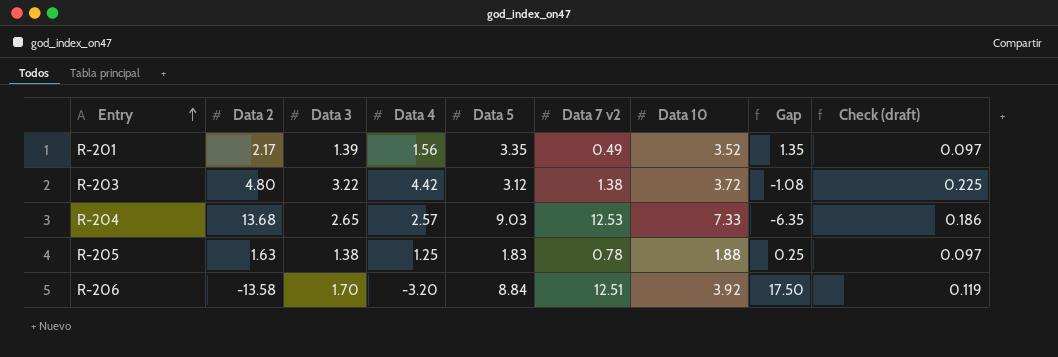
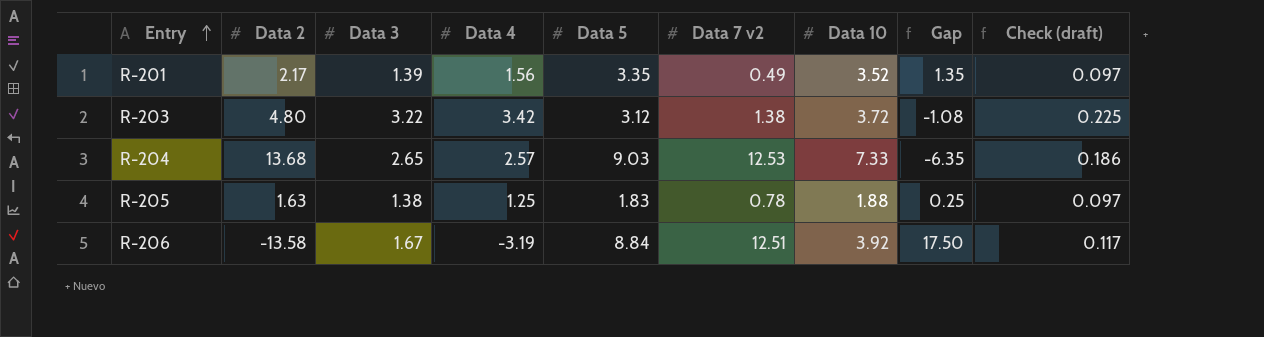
R-203 | Data 4: 4.42 -> 3.42
R-206 | Data 3: 1.70 -> 1.67
R-206 | Data 4: -3.20 -> -3.19
R-206 | Check (draft): 0.119 -> 0.117

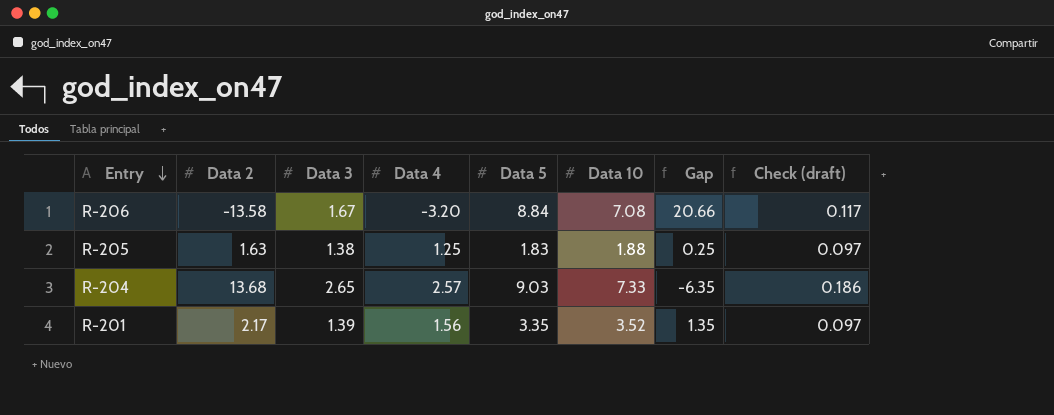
row order: Entry ascending -> Entry descending
column Data 7 v2 | position: 6 -> none
row R-203: 4.80 | 3.22 | 3.42 | 3.12 | 1.38 | 3.72 | -1.08 | 0.225 -> none
R-206 | Data 4: -3.19 -> -3.20
R-206 | Data 10: 3.92 -> 7.08
R-206 | Gap: 17.50 -> 20.66

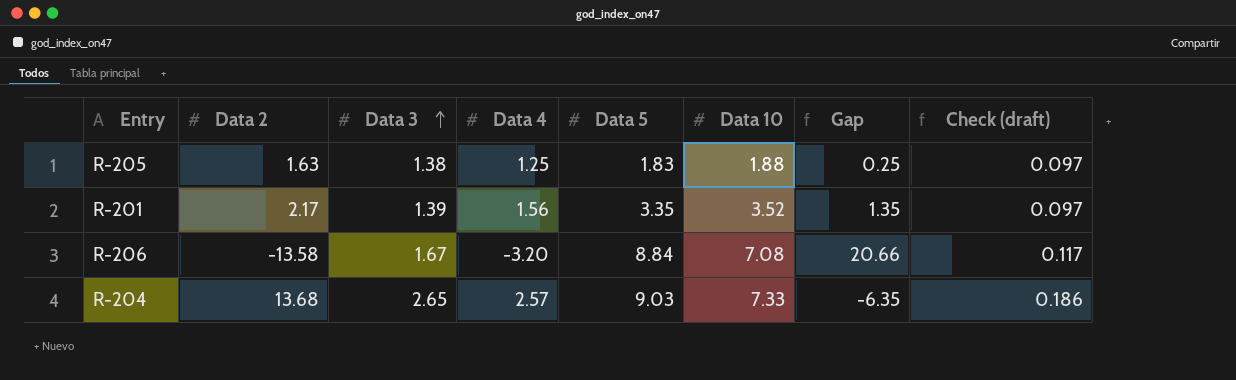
row order: Entry descending -> Data 3 ascending

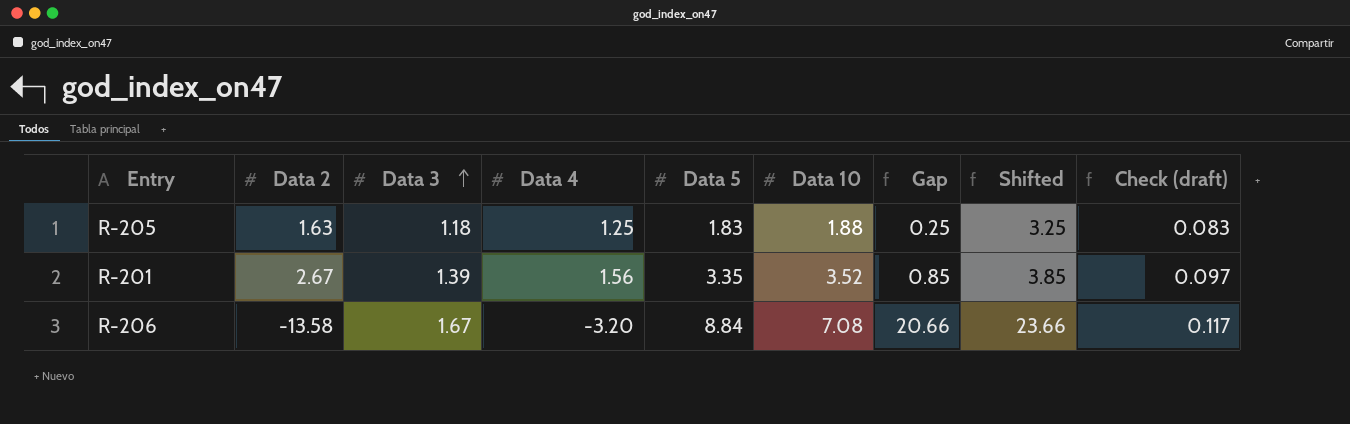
column Shifted | formula: none -> [Gap] + 3
row R-204: 13.68 | 2.65 | 2.57 | 9.03 | 7.33 | -6.35 | 0.186 -> none
R-205 | Data 3: 1.38 -> 1.18
R-205 | Check (draft): 0.097 -> 0.083
R-201 | Data 2: 2.17 -> 2.67
R-201 | Gap: 1.35 -> 0.85

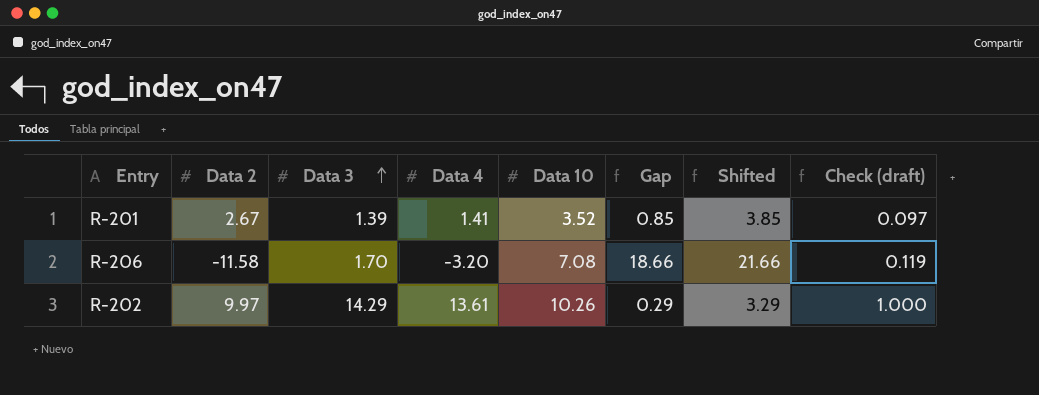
column Data 5 | position: 5 -> none
row R-205: 1.63 | 1.18 | 1.25 | 1.83 | 1.88 | 0.25 | 3.25 | 0.083 -> none
R-201 | Data 4: 1.56 -> 1.41
R-206 | Data 2: -13.58 -> -11.58
R-206 | Data 3: 1.67 -> 1.70
R-206 | Gap: 20.66 -> 18.66
R-206 | Shifted: 23.66 -> 21.66
R-206 | Check (draft): 0.117 -> 0.119
row R-202: none -> 9.97 | 14.29 | 13.61 | 10.26 | 0.29 | 3.29 | 1.000

